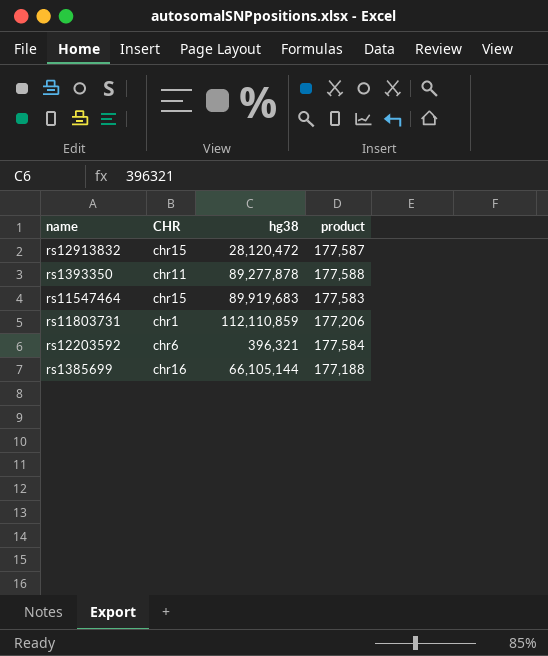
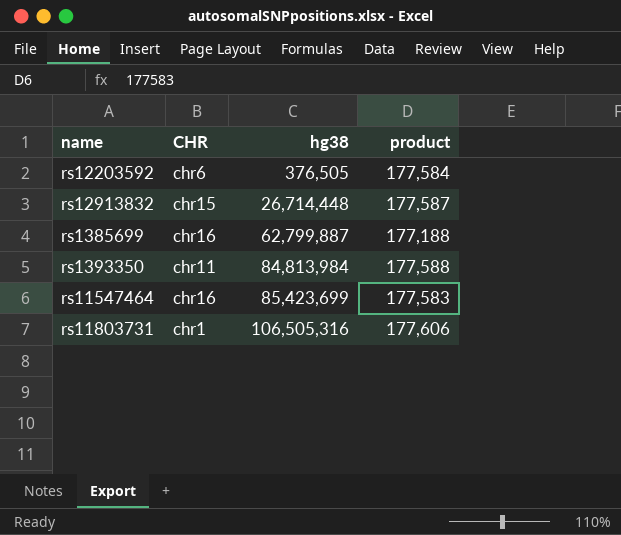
row order: none -> hg38 ascending
rs12203592 | hg38: 396,321 -> 376,505
rs12913832 | hg38: 28,120,472 -> 26,714,448
rs1385699 | hg38: 66,105,144 -> 62,799,887
rs1393350 | hg38: 89,277,878 -> 84,813,984
rs11547464 | CHR: chr15 -> chr16
rs11547464 | hg38: 89,919,683 -> 85,423,699
rs11803731 | hg38: 112,110,859 -> 106,505,316
rs11803731 | product: 177,206 -> 177,606

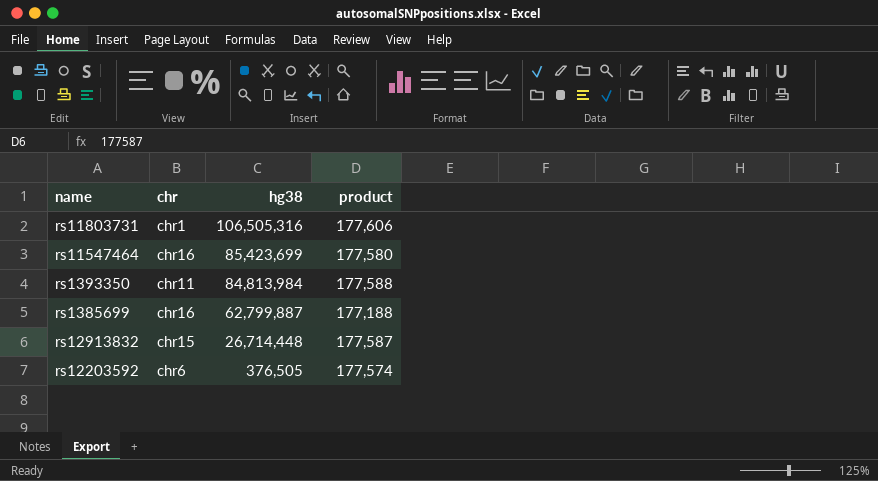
row order: hg38 ascending -> hg38 descending
column name: CHR -> chr
rs11547464 | product: 177,583 -> 177,580
rs12203592 | product: 177,584 -> 177,574

